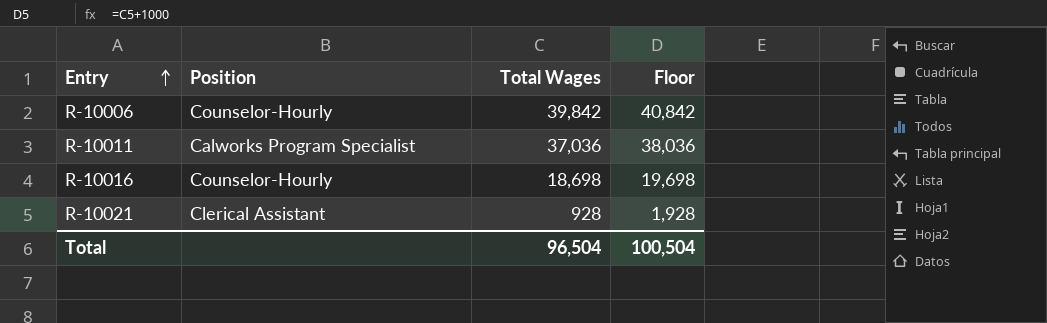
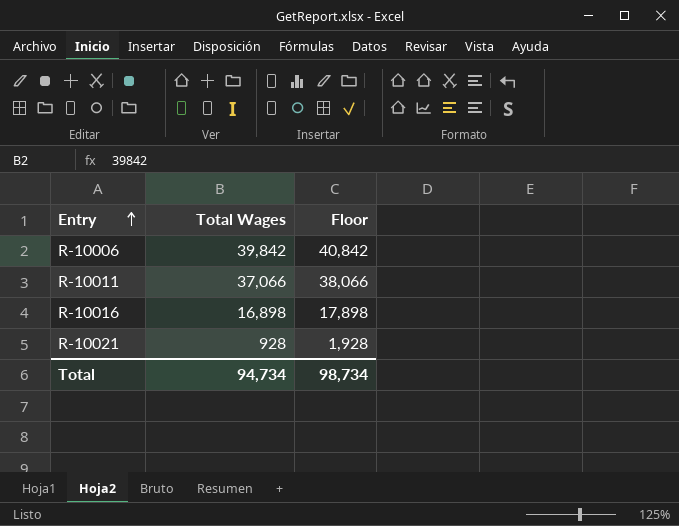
column Position | position: 2 -> none
R-10011 | Total Wages: 37,036 -> 37,066
R-10011 | Floor: 38,036 -> 38,066
R-10016 | Total Wages: 18,698 -> 16,898
R-10016 | Floor: 19,698 -> 17,898
Total | Total Wages: 96,504 -> 94,734
Total | Floor: 100,504 -> 98,734

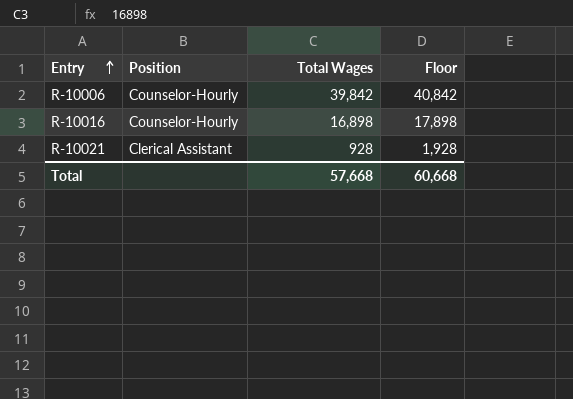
column Position | position: none -> 2
row R-10011: 37,066 | 38,066 -> none
Total | Total Wages: 94,734 -> 57,668
Total | Floor: 98,734 -> 60,668

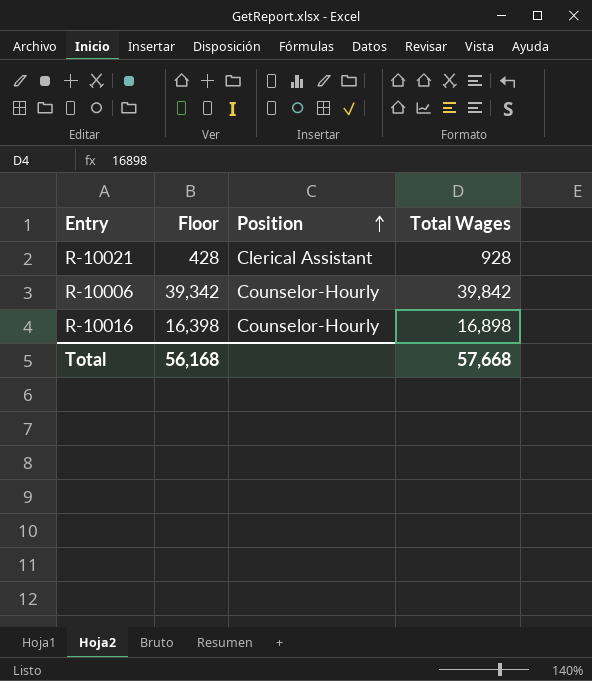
row order: Entry ascending -> Position ascending
column Floor | formula: [Total Wages] + 1000 -> [Total Wages] - 500
column Floor | position: 4 -> 2
Total | Floor: 60,668 -> 56,168

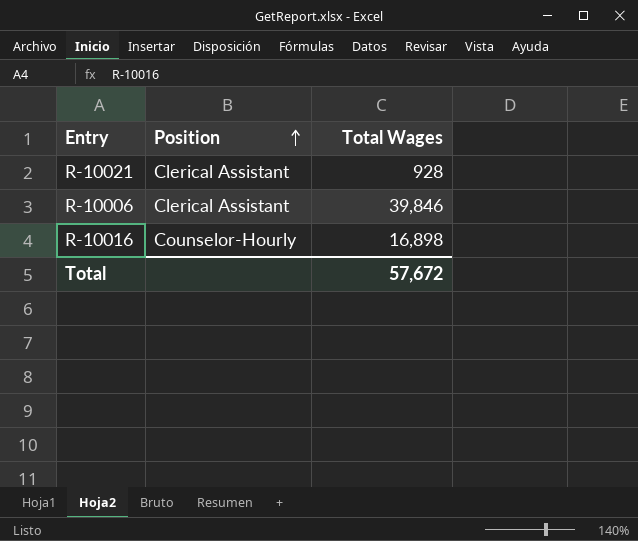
column Floor | formula: [Total Wages] - 500 -> none
R-10006 | Position: Counselor-Hourly -> Clerical Assistant
R-10006 | Total Wages: 39,842 -> 39,846
Total | Total Wages: 57,668 -> 57,672

